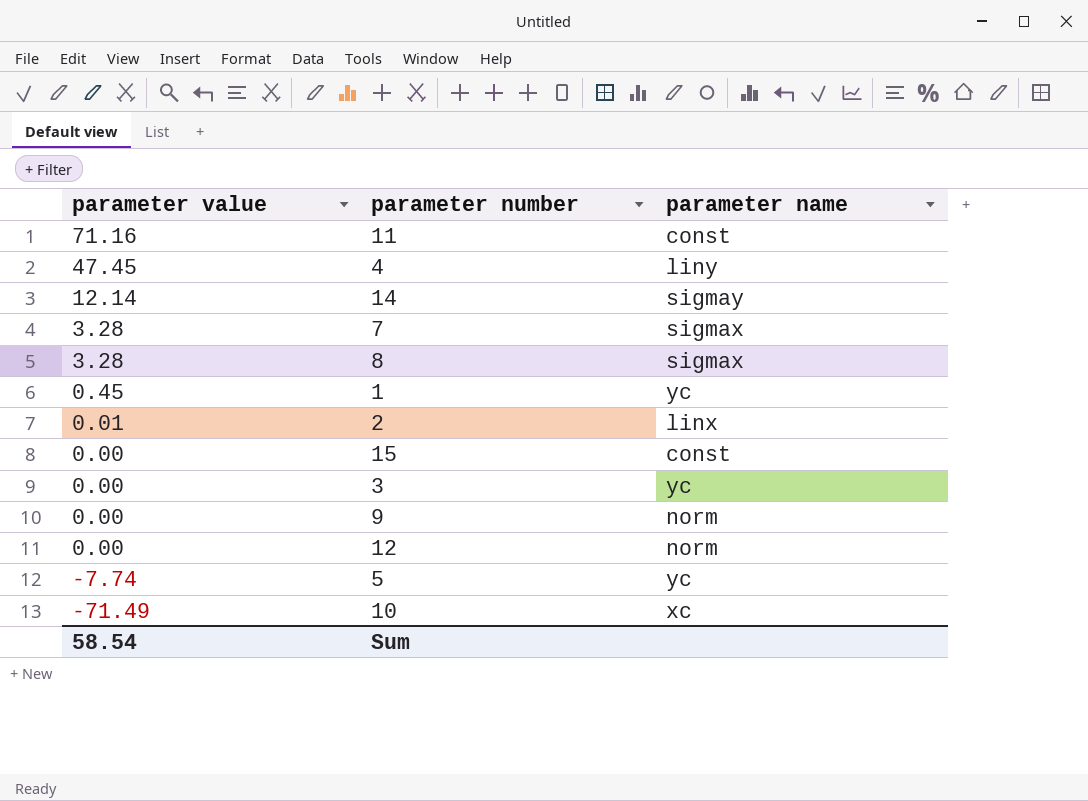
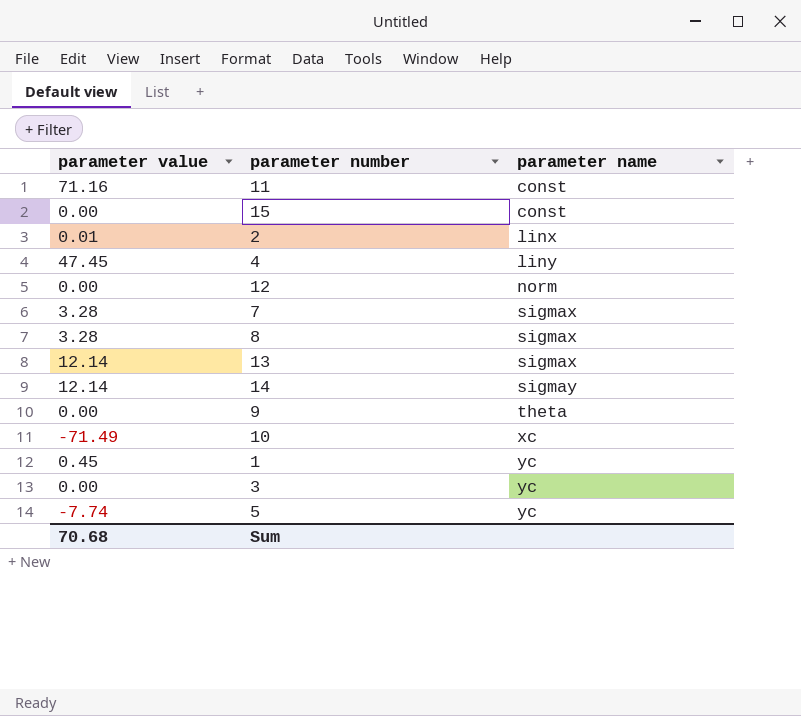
row order: parameter value descending -> parameter name ascending
row 13: none -> 12.14 | sigmax
9 | parameter name: norm -> theta
Sum | parameter value: 58.54 -> 70.68

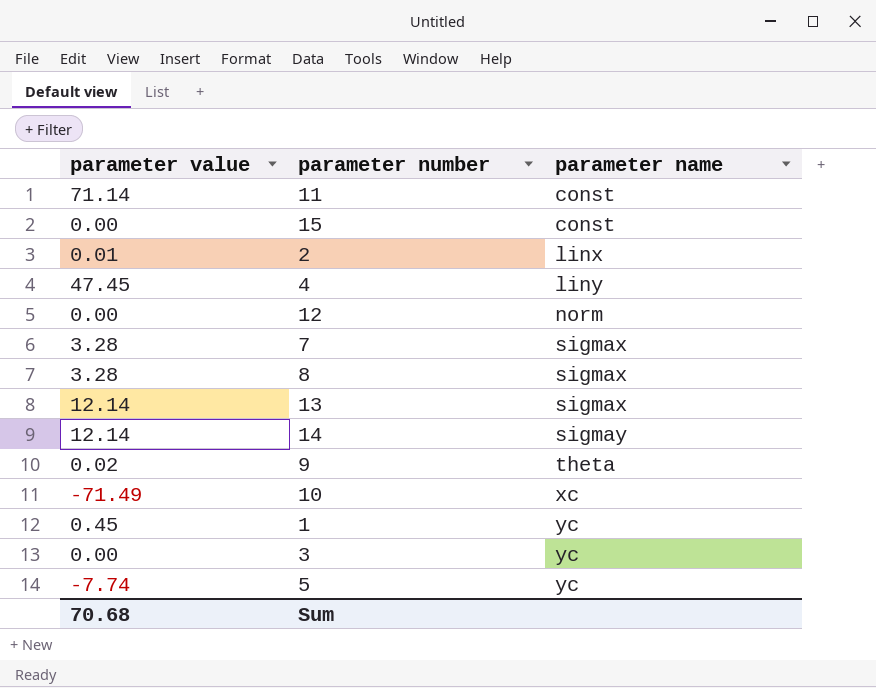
11 | parameter value: 71.16 -> 71.14
9 | parameter value: 0.00 -> 0.02

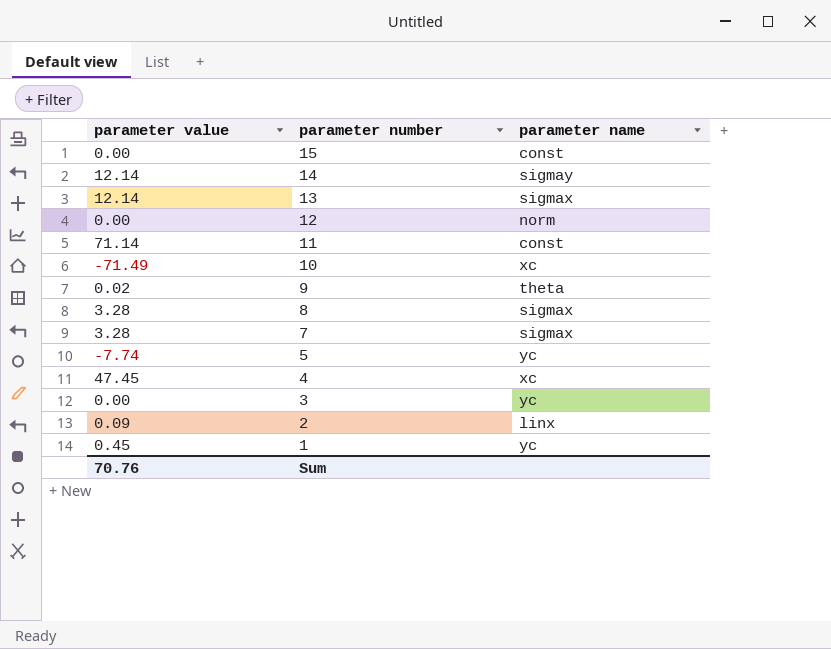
row order: parameter name ascending -> parameter number descending
4 | parameter name: liny -> xc
2 | parameter value: 0.01 -> 0.09
Sum | parameter value: 70.68 -> 70.76

